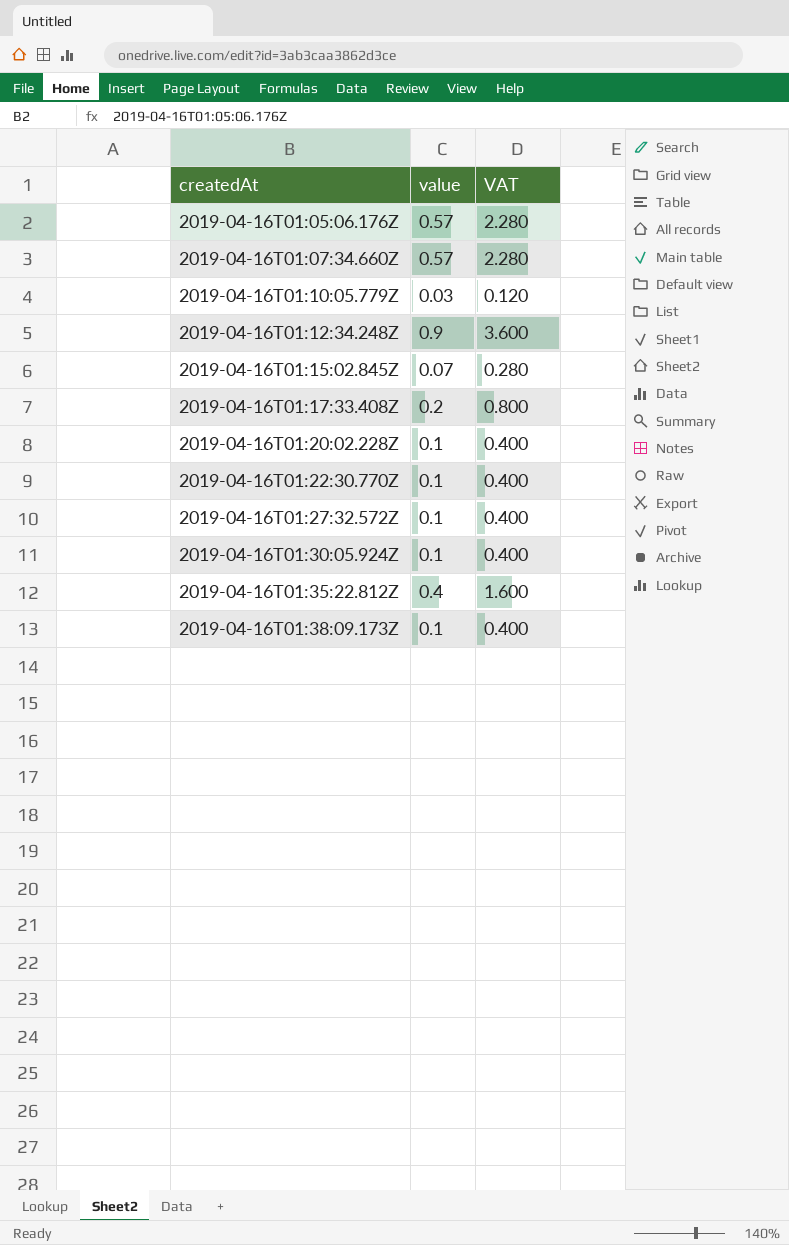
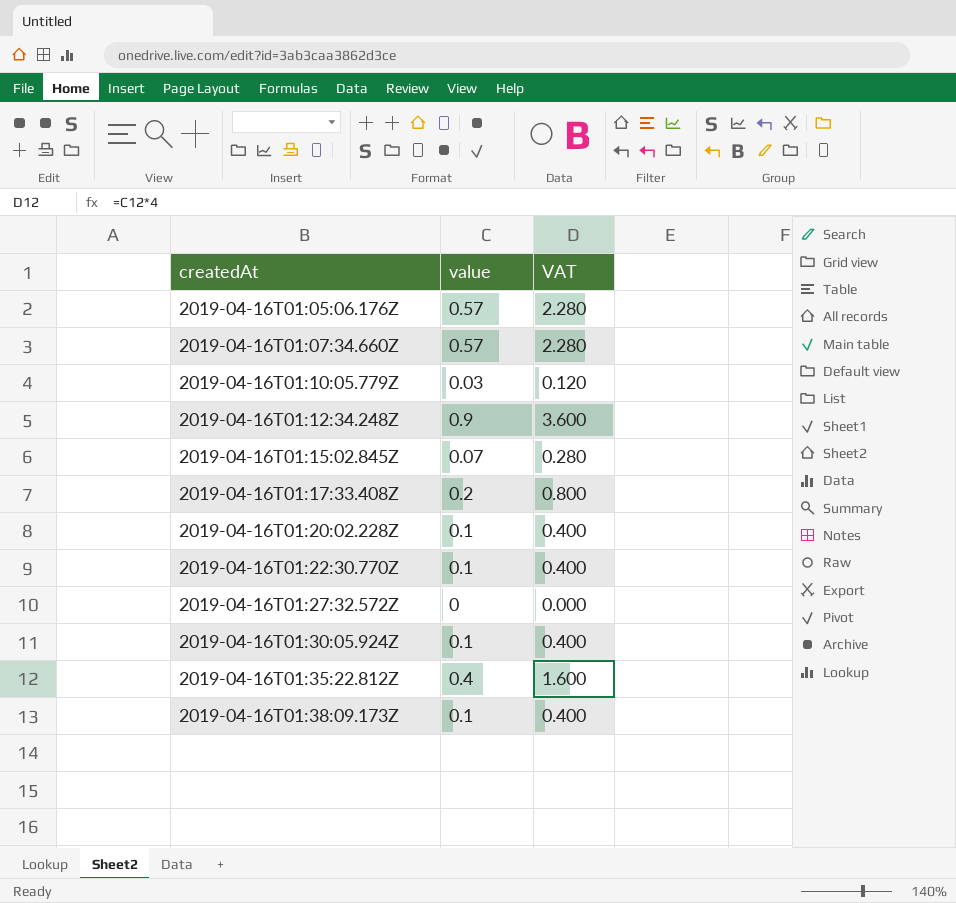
2019-04-16T01:27:32.572Z | value: 0.1 -> 0
2019-04-16T01:27:32.572Z | VAT: 0.400 -> 0.000

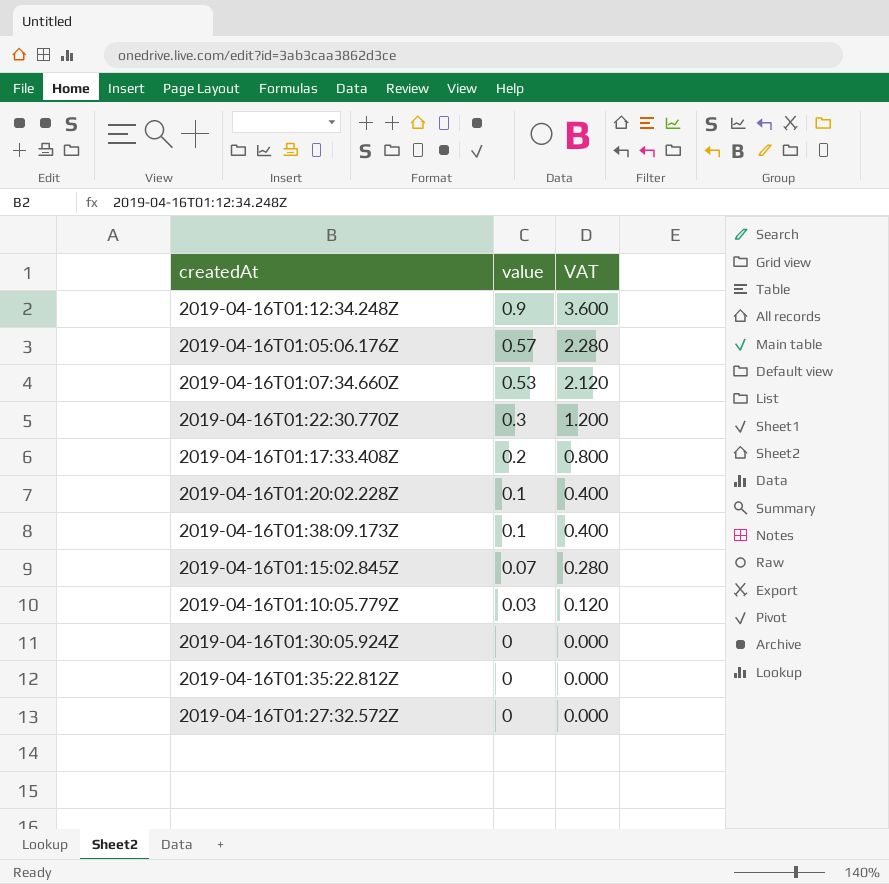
row order: createdAt ascending -> value descending
2019-04-16T01:07:34.660Z | value: 0.57 -> 0.53
2019-04-16T01:07:34.660Z | VAT: 2.280 -> 2.120
2019-04-16T01:22:30.770Z | value: 0.1 -> 0.3
2019-04-16T01:22:30.770Z | VAT: 0.400 -> 1.200
2019-04-16T01:30:05.924Z | value: 0.1 -> 0
2019-04-16T01:30:05.924Z | VAT: 0.400 -> 0.000
2019-04-16T01:35:22.812Z | value: 0.4 -> 0
2019-04-16T01:35:22.812Z | VAT: 1.600 -> 0.000

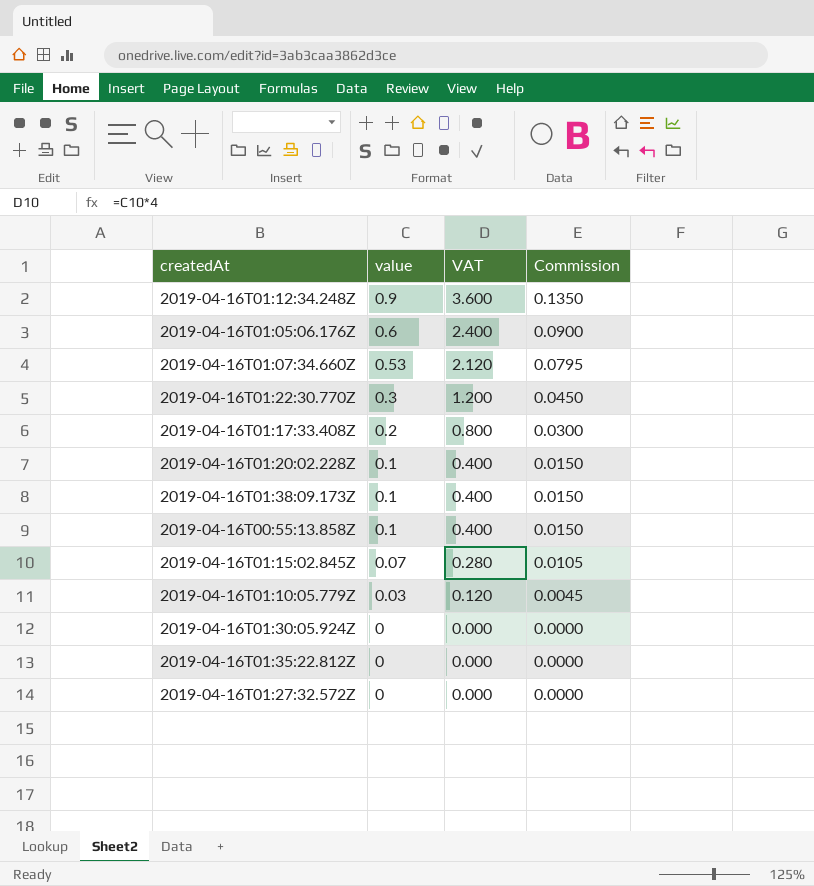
column Commission | formula: none -> [value] * 0.15
2019-04-16T01:05:06.176Z | value: 0.57 -> 0.6
2019-04-16T01:05:06.176Z | VAT: 2.280 -> 2.400
row 2019-04-16T00:55:13.858Z: none -> 0.1 | 0.400 | 0.0150

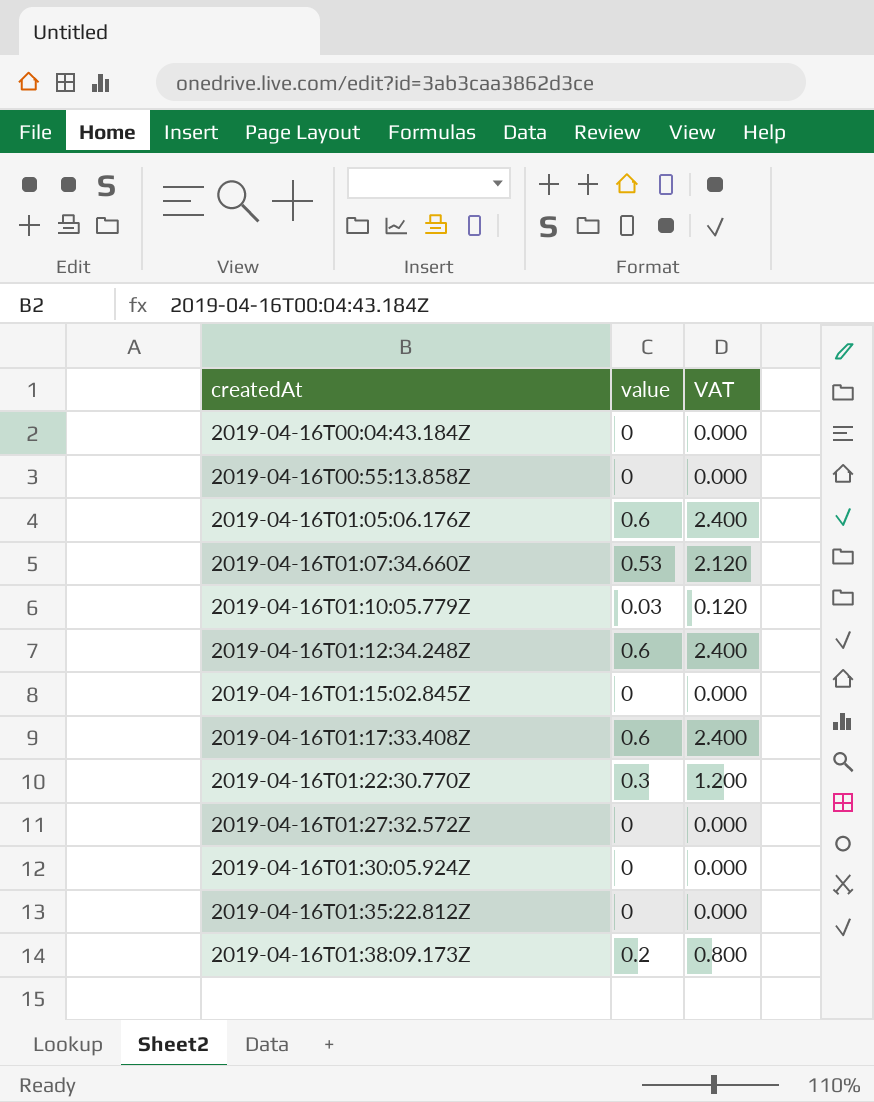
row order: value descending -> createdAt ascending
column Commission | formula: [value] * 0.15 -> none
row 2019-04-16T01:20:02.228Z: 0.1 | 0.400 | 0.0150 -> none
row 2019-04-16T00:04:43.184Z: none -> 0 | 0.000
2019-04-16T00:55:13.858Z | value: 0.1 -> 0
2019-04-16T00:55:13.858Z | VAT: 0.400 -> 0.000
2019-04-16T01:12:34.248Z | value: 0.9 -> 0.6
2019-04-16T01:12:34.248Z | VAT: 3.600 -> 2.400
2019-04-16T01:15:02.845Z | value: 0.07 -> 0
2019-04-16T01:15:02.845Z | VAT: 0.280 -> 0.000
2019-04-16T01:17:33.408Z | value: 0.2 -> 0.6
2019-04-16T01:17:33.408Z | VAT: 0.800 -> 2.400
2019-04-16T01:38:09.173Z | value: 0.1 -> 0.2
2019-04-16T01:38:09.173Z | VAT: 0.400 -> 0.800

